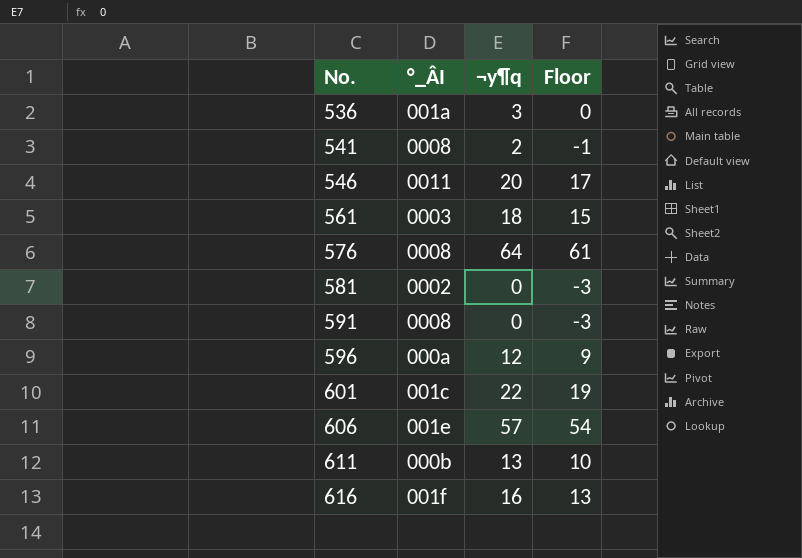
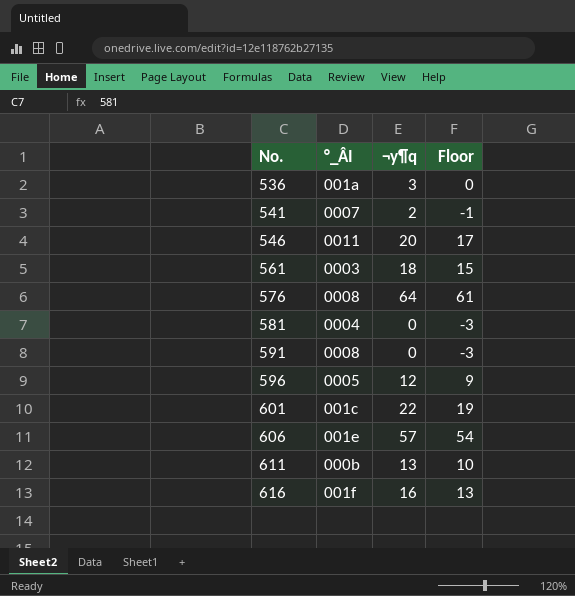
541 | °_ÂI: 0008 -> 0007
581 | °_ÂI: 0002 -> 0004
596 | °_ÂI: 000a -> 0005

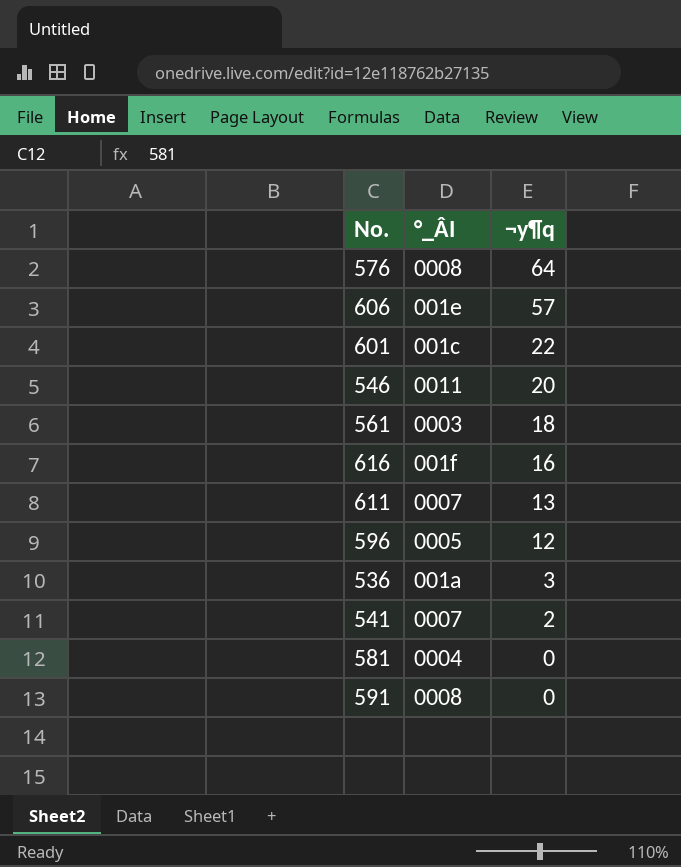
row order: No. ascending -> ¬y¶q descending
column Floor | formula: [¬y¶q] - 3 -> none
611 | °_ÂI: 000b -> 0007

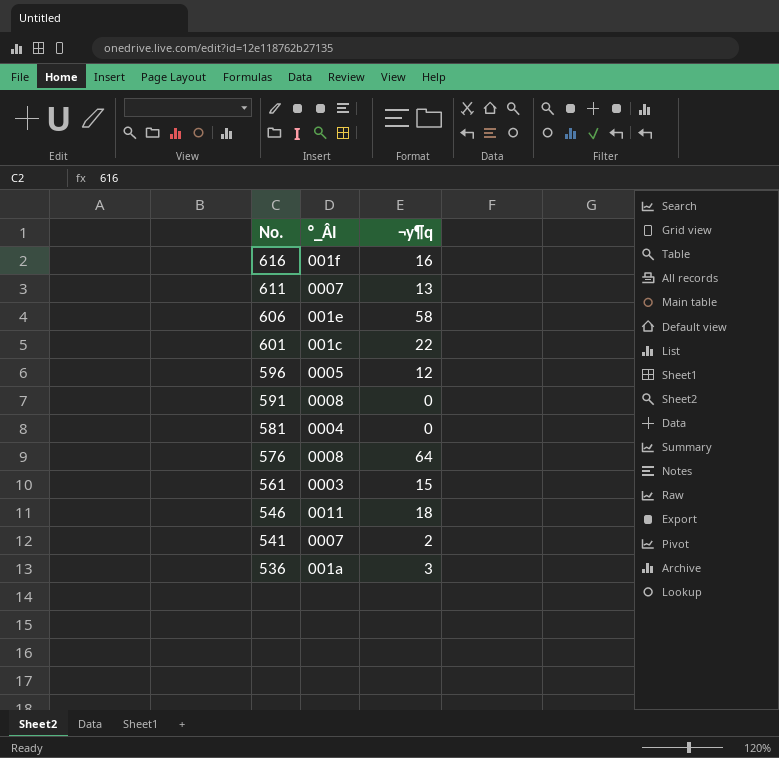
row order: ¬y¶q descending -> No. descending
606 | ¬y¶q: 57 -> 58
561 | ¬y¶q: 18 -> 15
546 | ¬y¶q: 20 -> 18

